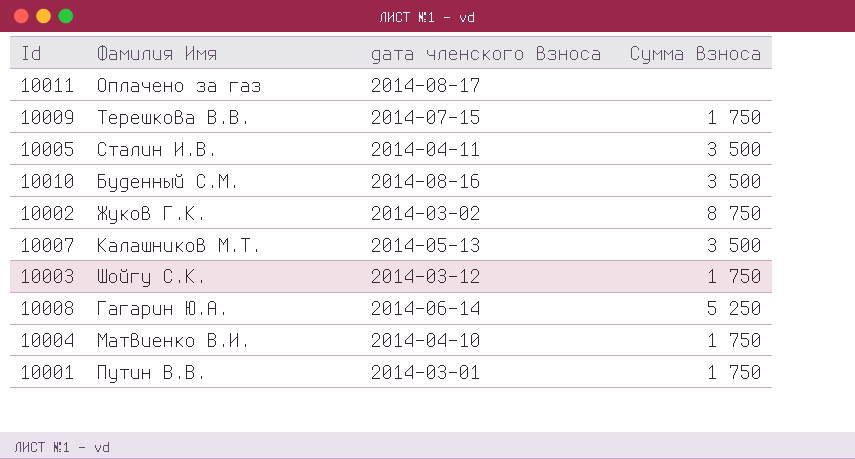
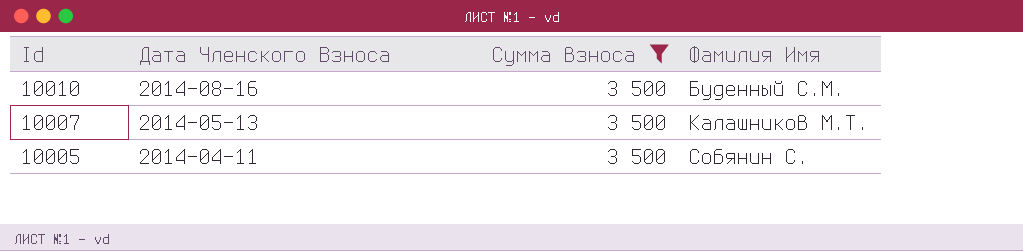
filter: none -> Сумма взноса = 3 500
row order: none -> Id descending
column name: дата членского взноса -> Дата Членского Взноса
column Фамилия Имя | position: 2 -> 4
10005 | Фамилия Имя: Сталин И.В. -> Собянин С.

